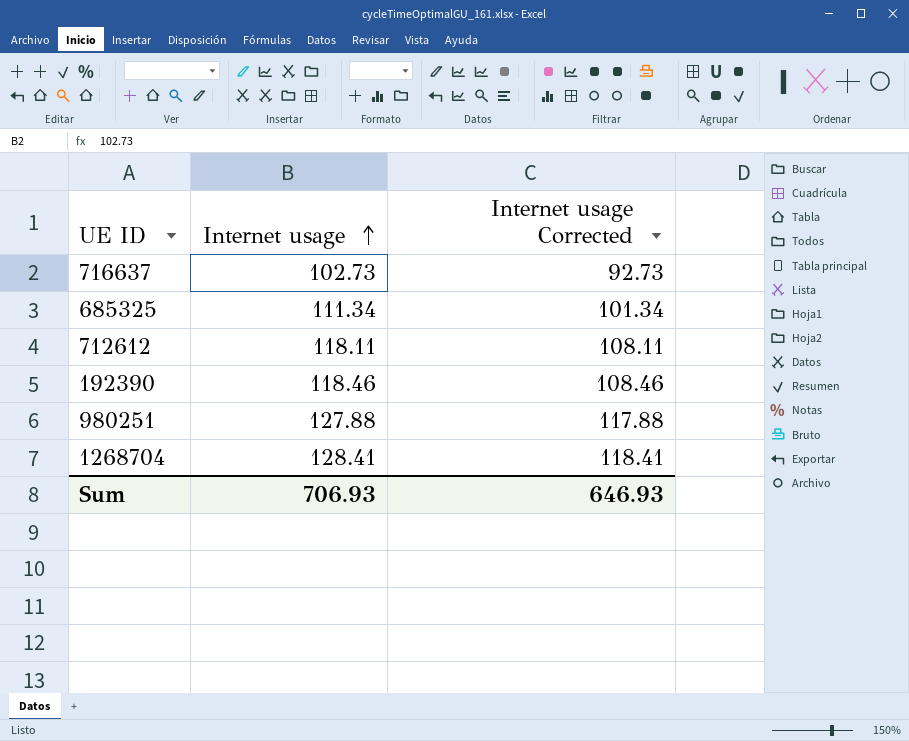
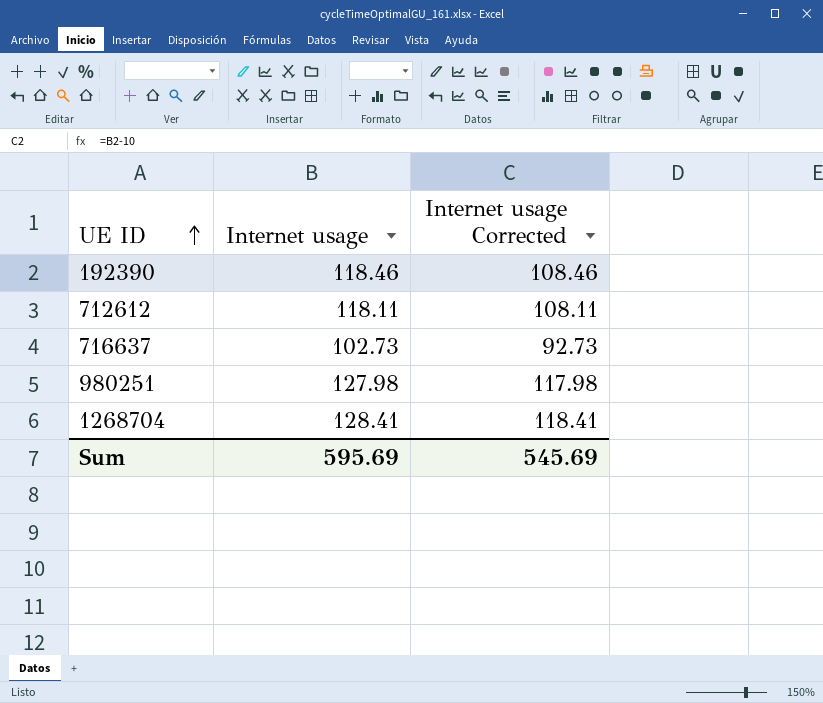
row order: Internet usage ascending -> UE ID ascending
row 685325: 111.34 | 101.34 -> none
980251 | Internet usage: 127.88 -> 127.98
980251 | Internet usage Corrected: 117.88 -> 117.98
Sum | Internet usage: 706.93 -> 595.69
Sum | Internet usage Corrected: 646.93 -> 545.69

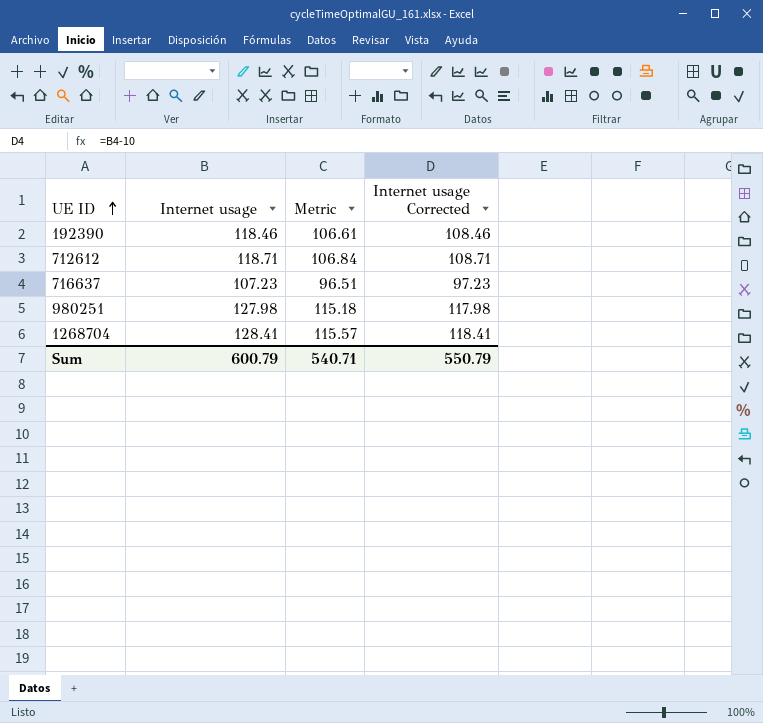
column Metric | formula: none -> [Internet usage] * 0.9
712612 | Internet usage: 118.11 -> 118.71
712612 | Internet usage Corrected: 108.11 -> 108.71
716637 | Internet usage: 102.73 -> 107.23
716637 | Internet usage Corrected: 92.73 -> 97.23
Sum | Internet usage: 595.69 -> 600.79
Sum | Internet usage Corrected: 545.69 -> 550.79

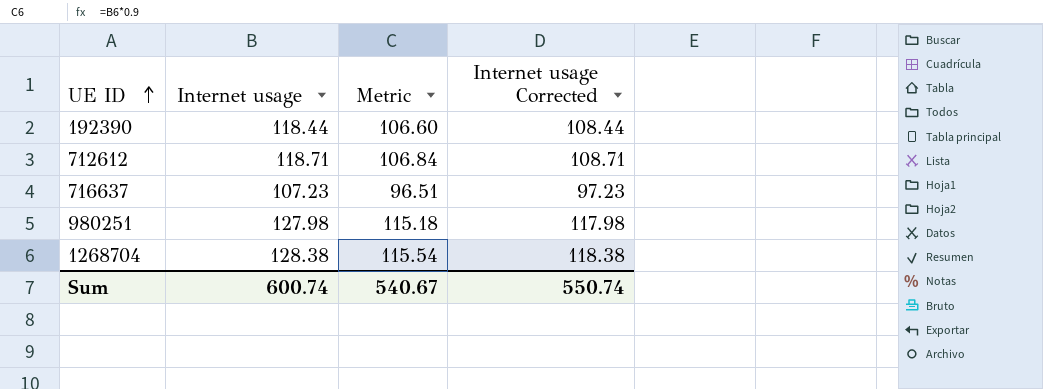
192390 | Internet usage: 118.46 -> 118.44
192390 | Metric: 106.61 -> 106.60
192390 | Internet usage Corrected: 108.46 -> 108.44
1268704 | Internet usage: 128.41 -> 128.38
1268704 | Metric: 115.57 -> 115.54
1268704 | Internet usage Corrected: 118.41 -> 118.38
Sum | Internet usage: 600.79 -> 600.74
Sum | Metric: 540.71 -> 540.67
Sum | Internet usage Corrected: 550.79 -> 550.74

